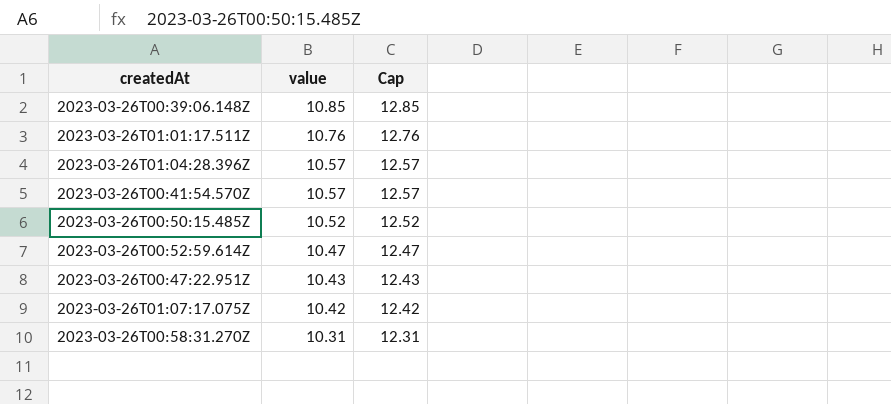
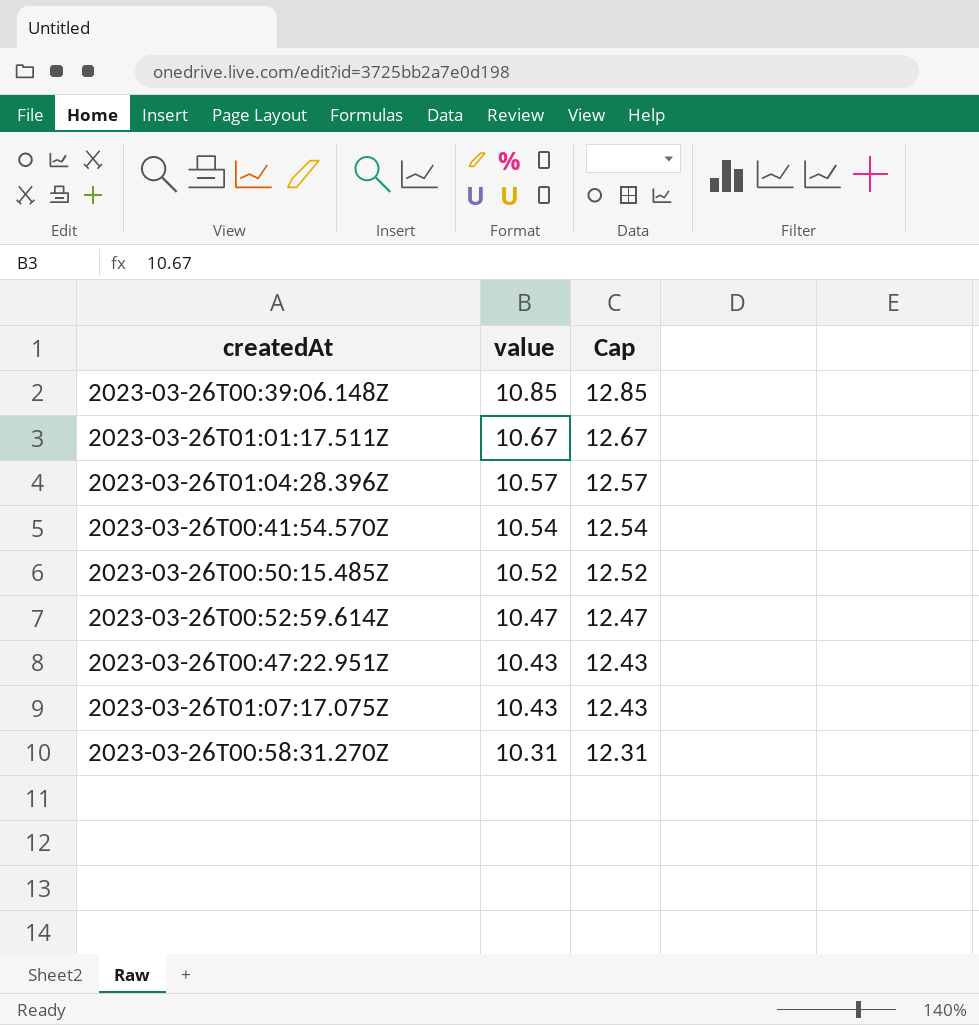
2023-03-26T01:01:17.511Z | value: 10.76 -> 10.67
2023-03-26T01:01:17.511Z | Cap: 12.76 -> 12.67
2023-03-26T00:41:54.570Z | value: 10.57 -> 10.54
2023-03-26T00:41:54.570Z | Cap: 12.57 -> 12.54
2023-03-26T01:07:17.075Z | value: 10.42 -> 10.43
2023-03-26T01:07:17.075Z | Cap: 12.42 -> 12.43

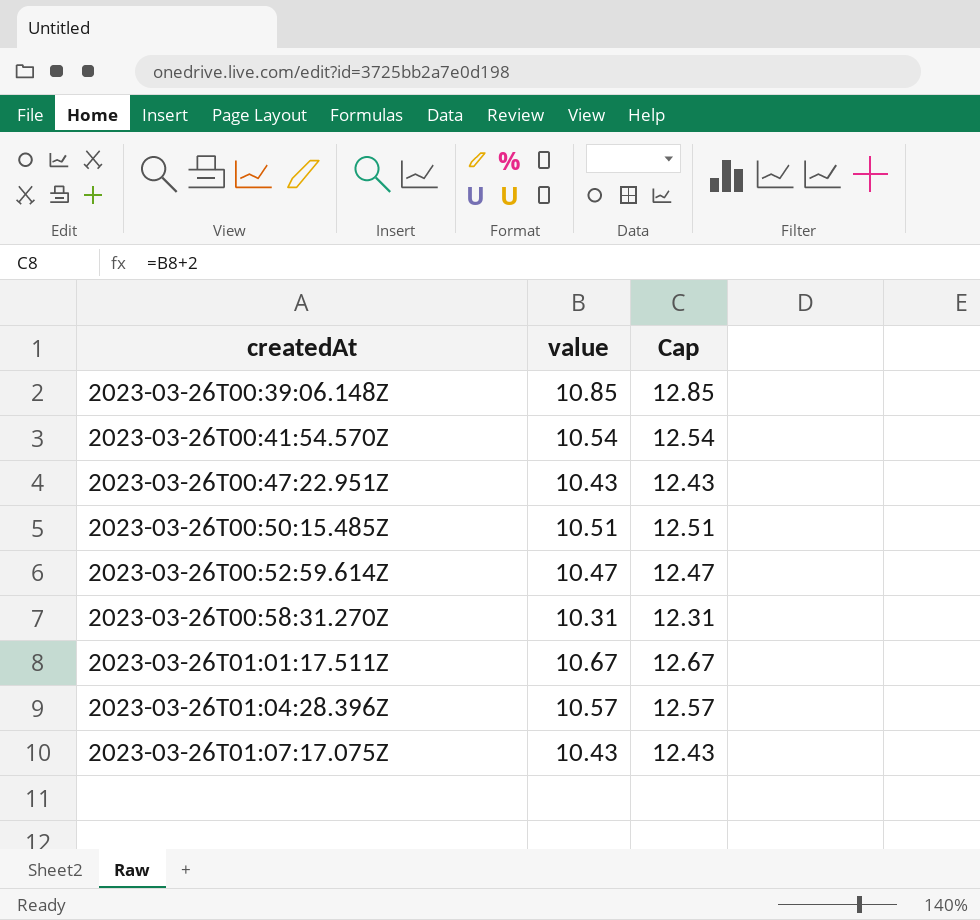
row order: value descending -> createdAt ascending
2023-03-26T00:50:15.485Z | value: 10.52 -> 10.51
2023-03-26T00:50:15.485Z | Cap: 12.52 -> 12.51

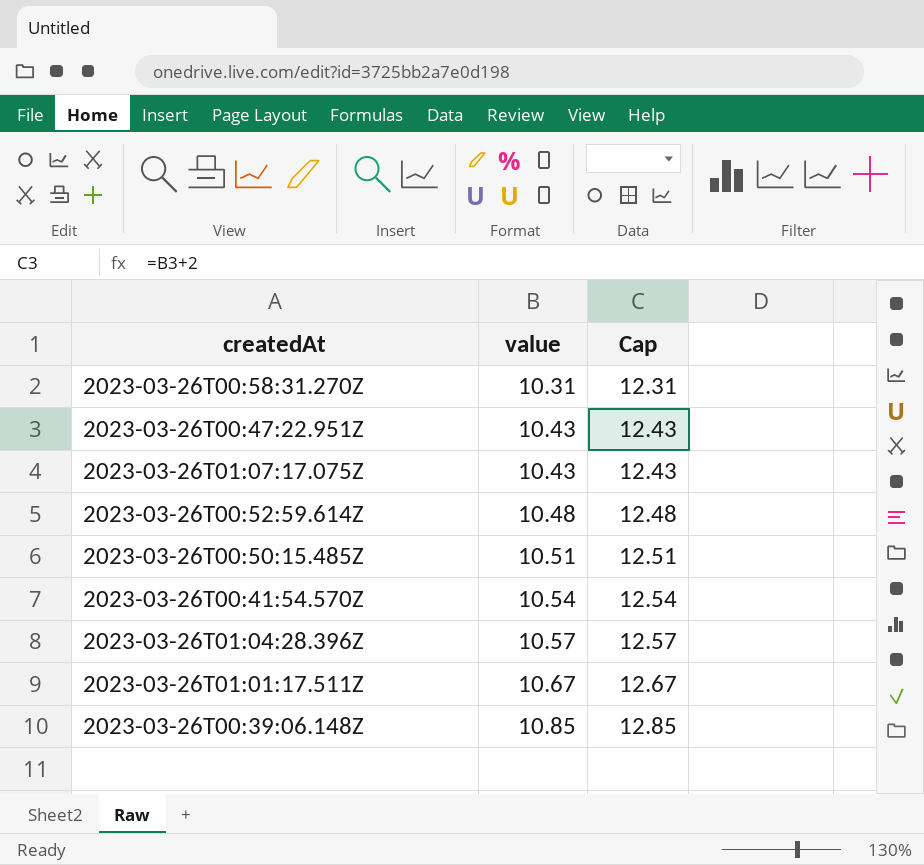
row order: createdAt ascending -> value ascending
2023-03-26T00:52:59.614Z | value: 10.47 -> 10.48
2023-03-26T00:52:59.614Z | Cap: 12.47 -> 12.48

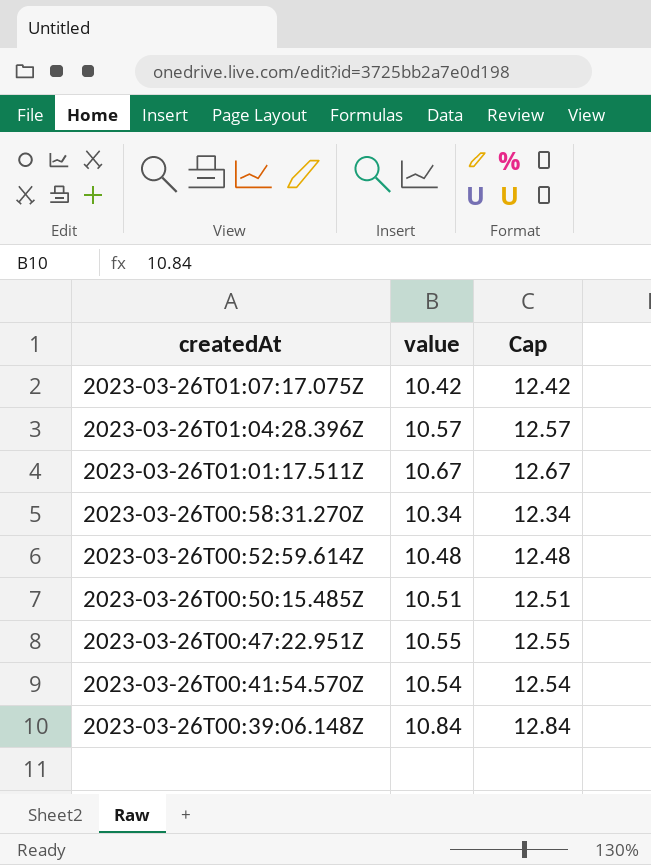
row order: value ascending -> createdAt descending
2023-03-26T01:07:17.075Z | value: 10.43 -> 10.42
2023-03-26T01:07:17.075Z | Cap: 12.43 -> 12.42
2023-03-26T00:58:31.270Z | value: 10.31 -> 10.34
2023-03-26T00:58:31.270Z | Cap: 12.31 -> 12.34
2023-03-26T00:47:22.951Z | value: 10.43 -> 10.55
2023-03-26T00:47:22.951Z | Cap: 12.43 -> 12.55
2023-03-26T00:39:06.148Z | value: 10.85 -> 10.84
2023-03-26T00:39:06.148Z | Cap: 12.85 -> 12.84

